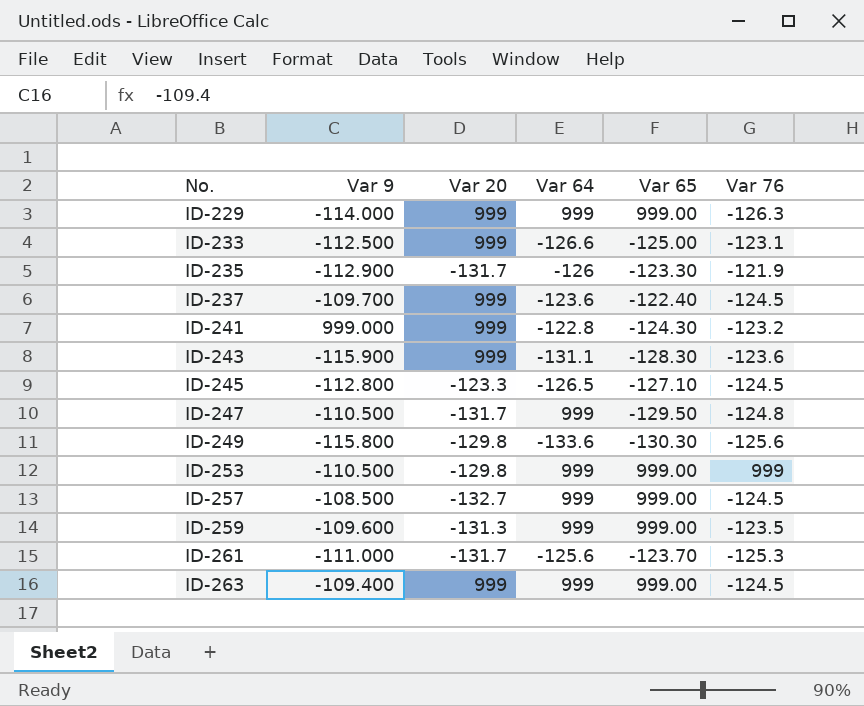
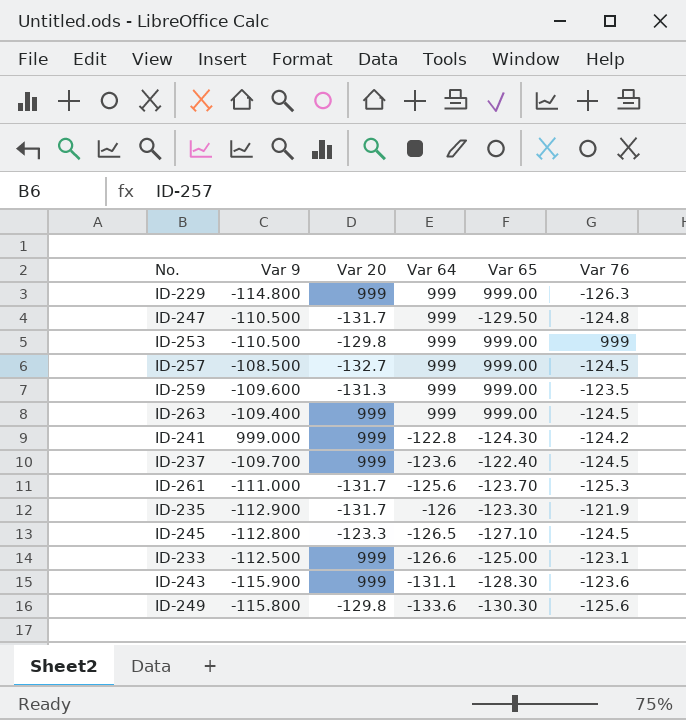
row order: No. ascending -> Var 64 descending
ID-229 | Var 9: -114.000 -> -114.800
ID-241 | Var 76: -123.2 -> -124.2

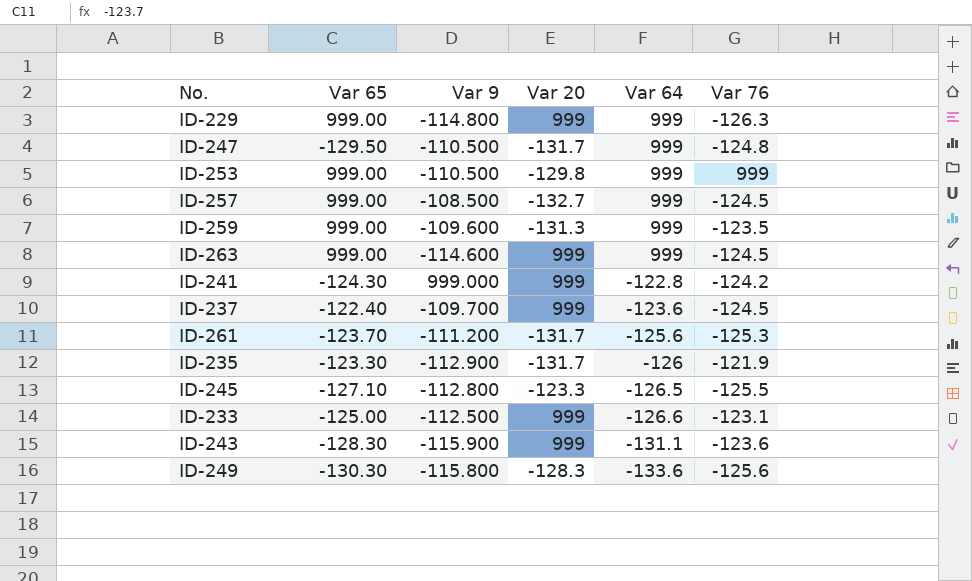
column Var 65 | position: 5 -> 2
ID-263 | Var 9: -109.400 -> -114.600
ID-261 | Var 9: -111.000 -> -111.200
ID-245 | Var 76: -124.5 -> -125.5
ID-249 | Var 20: -129.8 -> -128.3

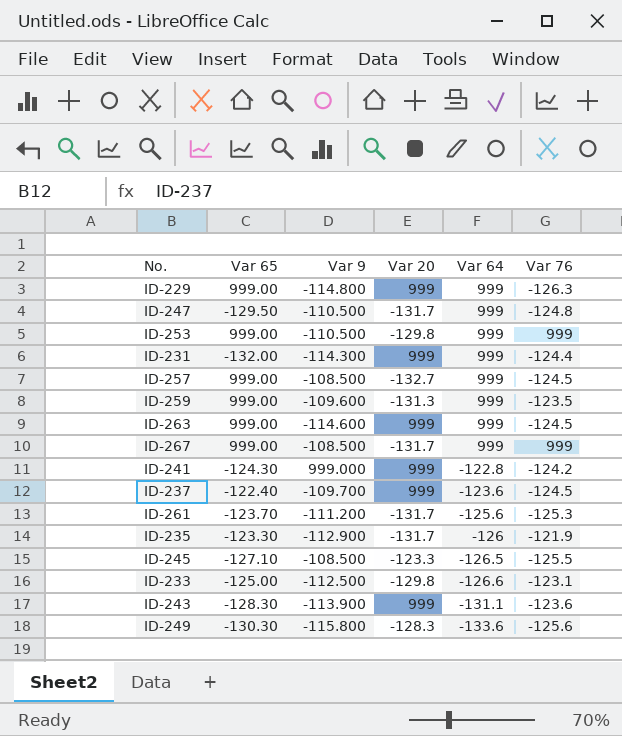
row ID-231: none -> -132.00 | -114.300 | 999 | 999 | -124.4
row ID-267: none -> 999.00 | -108.500 | -131.7 | 999 | 999
ID-245 | Var 9: -112.800 -> -108.500
ID-233 | Var 20: 999 -> -129.8
ID-243 | Var 9: -115.900 -> -113.900

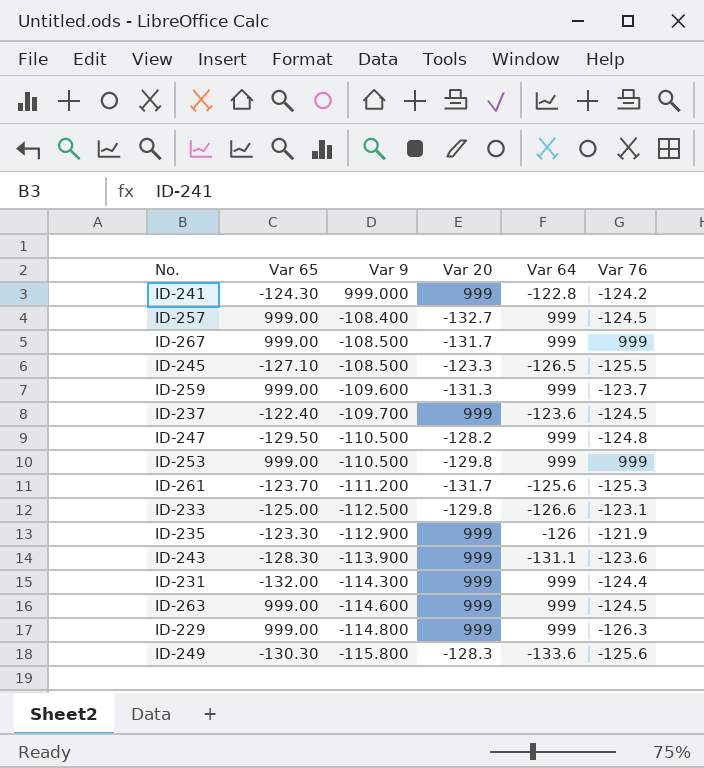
row order: Var 64 descending -> Var 9 descending
ID-257 | Var 9: -108.500 -> -108.400
ID-259 | Var 76: -123.5 -> -123.7
ID-247 | Var 20: -131.7 -> -128.2
ID-235 | Var 20: -131.7 -> 999

